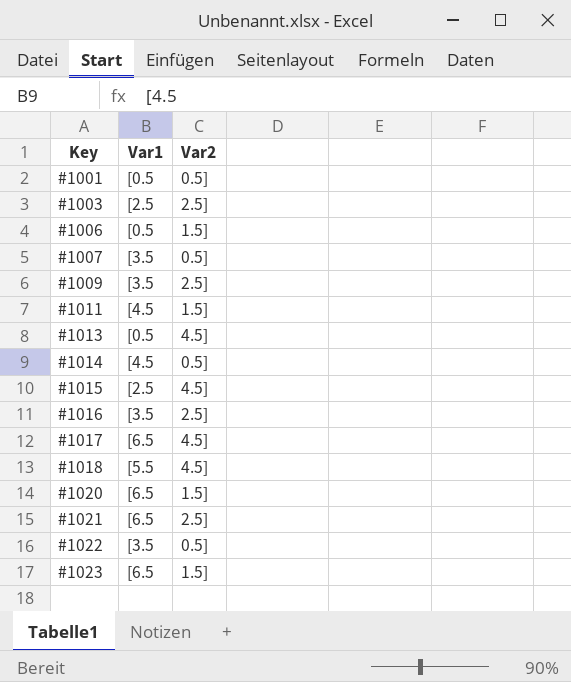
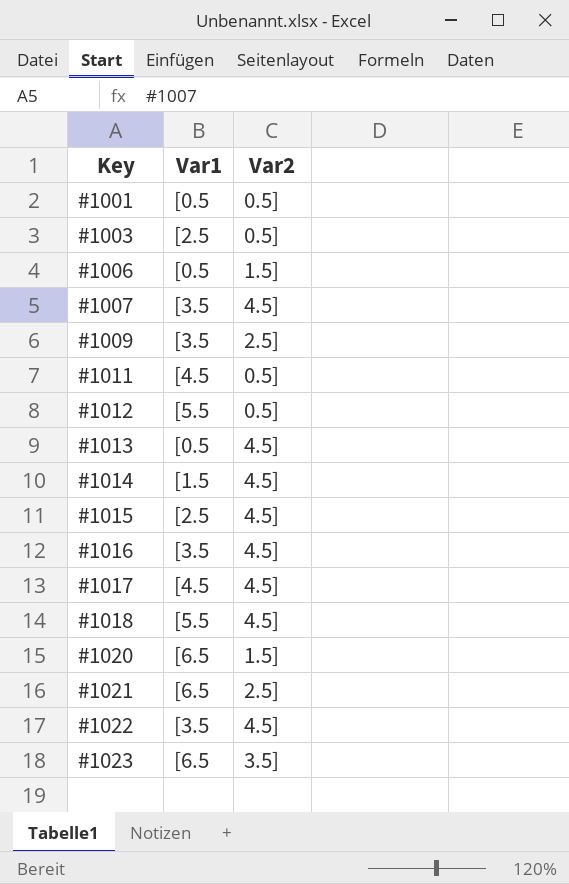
#1003 | Var2: 2.5] -> 0.5]
#1007 | Var2: 0.5] -> 4.5]
#1011 | Var2: 1.5] -> 0.5]
row #1012: none -> [5.5 | 0.5]
#1014 | Var1: [4.5 -> [1.5
#1014 | Var2: 0.5] -> 4.5]
#1016 | Var2: 2.5] -> 4.5]
#1017 | Var1: [6.5 -> [4.5
#1022 | Var2: 0.5] -> 4.5]
#1023 | Var2: 1.5] -> 3.5]

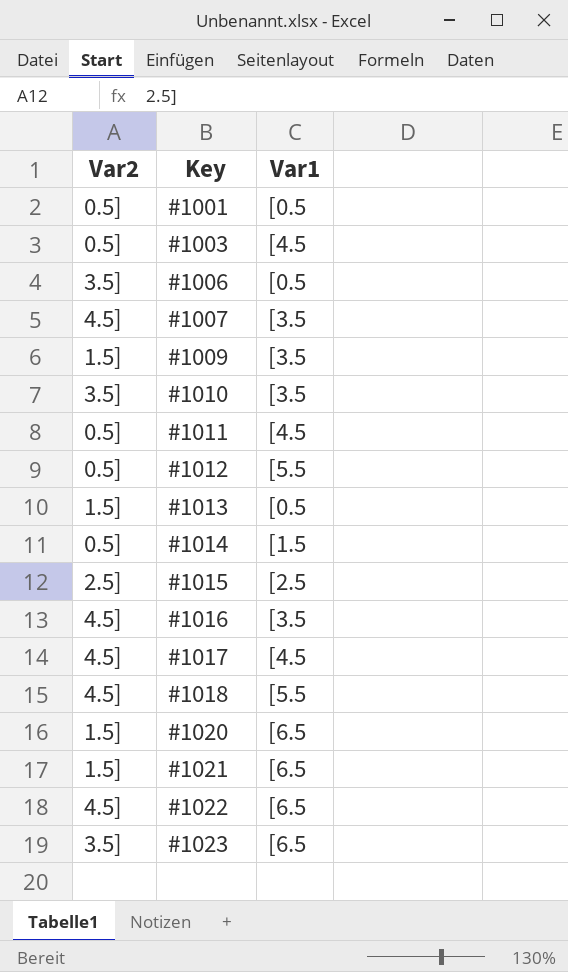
column Var2 | position: 3 -> 1
#1003 | Var1: [2.5 -> [4.5
#1006 | Var2: 1.5] -> 3.5]
#1009 | Var2: 2.5] -> 1.5]
row #1010: none -> 3.5] | [3.5
#1013 | Var2: 4.5] -> 1.5]
#1014 | Var2: 4.5] -> 0.5]
#1015 | Var2: 4.5] -> 2.5]
#1021 | Var2: 2.5] -> 1.5]
#1022 | Var1: [3.5 -> [6.5

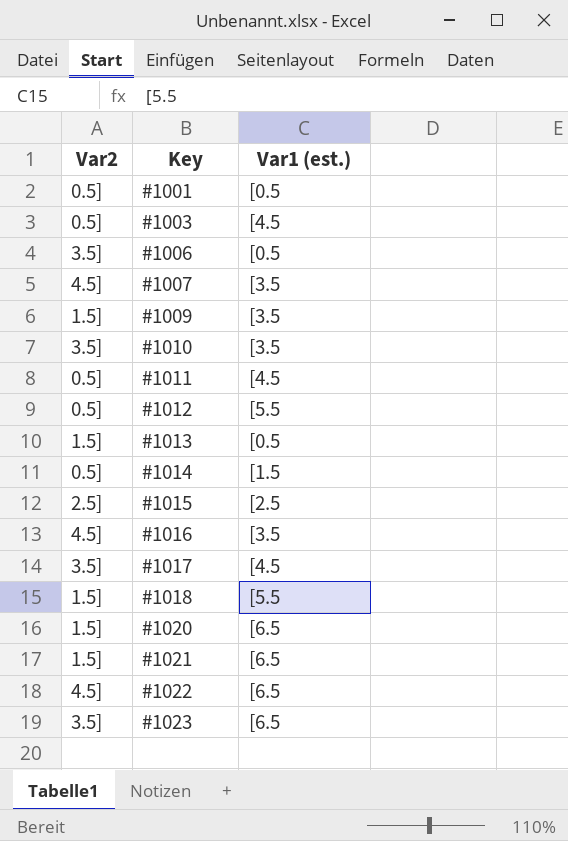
column name: Var1 -> Var1 (est.)
#1017 | Var2: 4.5] -> 3.5]
#1018 | Var2: 4.5] -> 1.5]

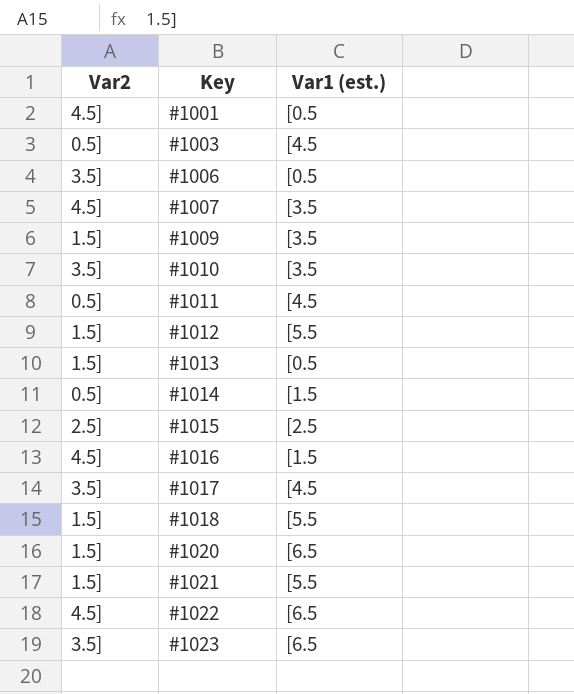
#1001 | Var2: 0.5] -> 4.5]
#1012 | Var2: 0.5] -> 1.5]
#1016 | Var1 (est.): [3.5 -> [1.5
#1021 | Var1 (est.): [6.5 -> [5.5

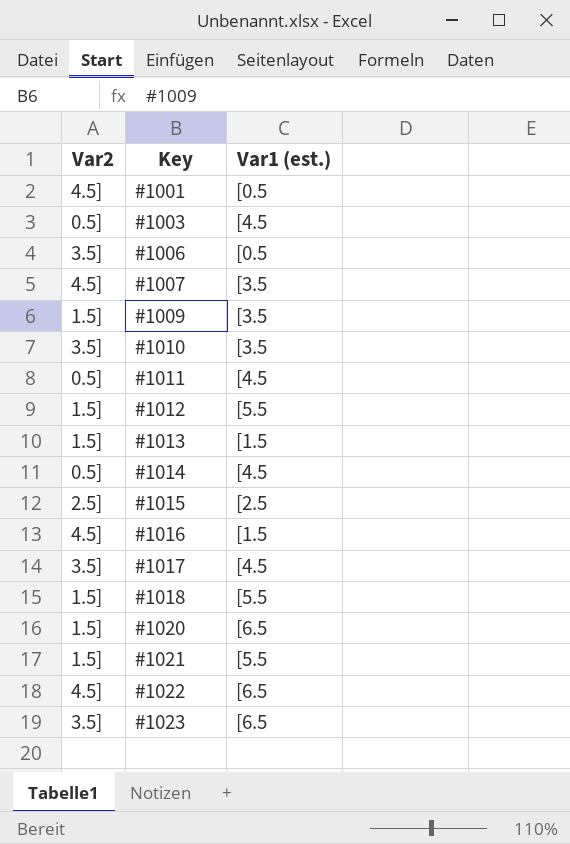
#1013 | Var1 (est.): [0.5 -> [1.5
#1014 | Var1 (est.): [1.5 -> [4.5

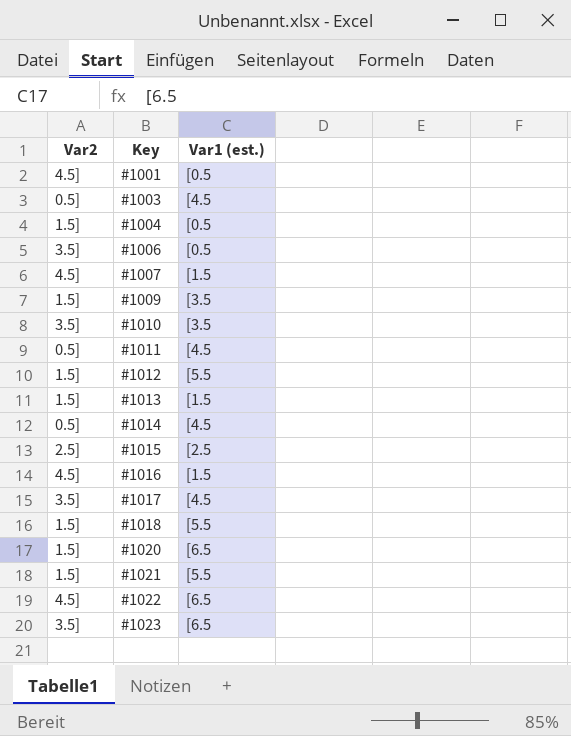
row #1004: none -> 1.5] | [0.5
#1007 | Var1 (est.): [3.5 -> [1.5

